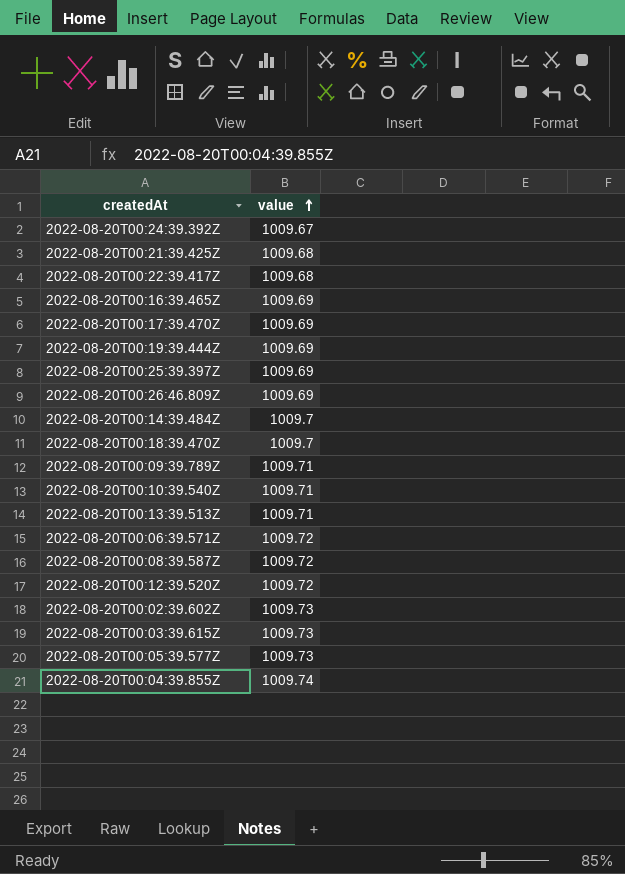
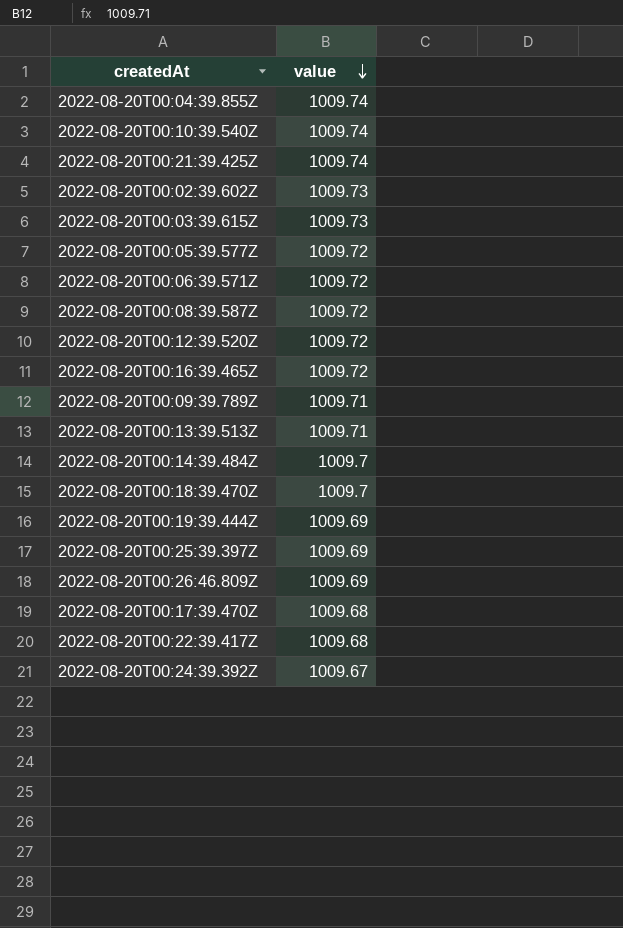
row order: value ascending -> value descending
2022-08-20T00:10:39.540Z | value: 1009.71 -> 1009.74
2022-08-20T00:21:39.425Z | value: 1009.68 -> 1009.74
2022-08-20T00:05:39.577Z | value: 1009.73 -> 1009.72
2022-08-20T00:16:39.465Z | value: 1009.69 -> 1009.72
2022-08-20T00:17:39.470Z | value: 1009.69 -> 1009.68

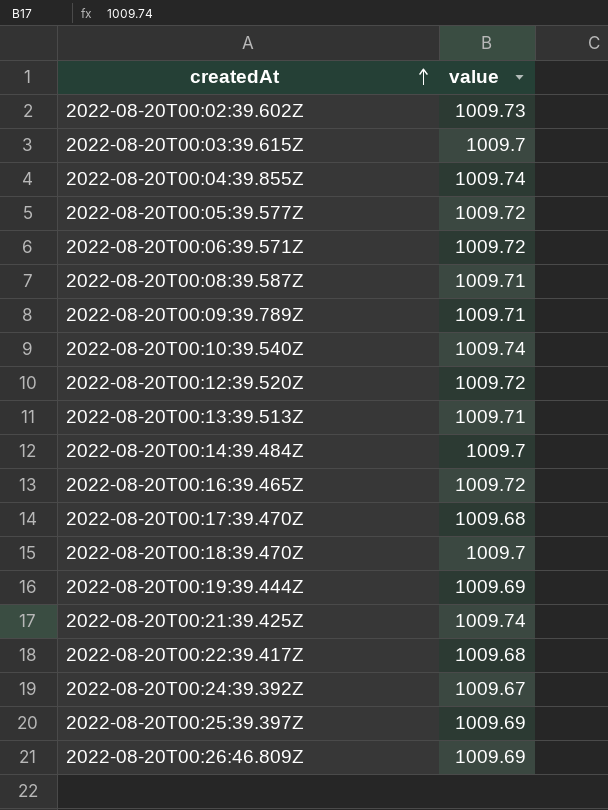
row order: value descending -> createdAt ascending
2022-08-20T00:03:39.615Z | value: 1009.73 -> 1009.7
2022-08-20T00:08:39.587Z | value: 1009.72 -> 1009.71

